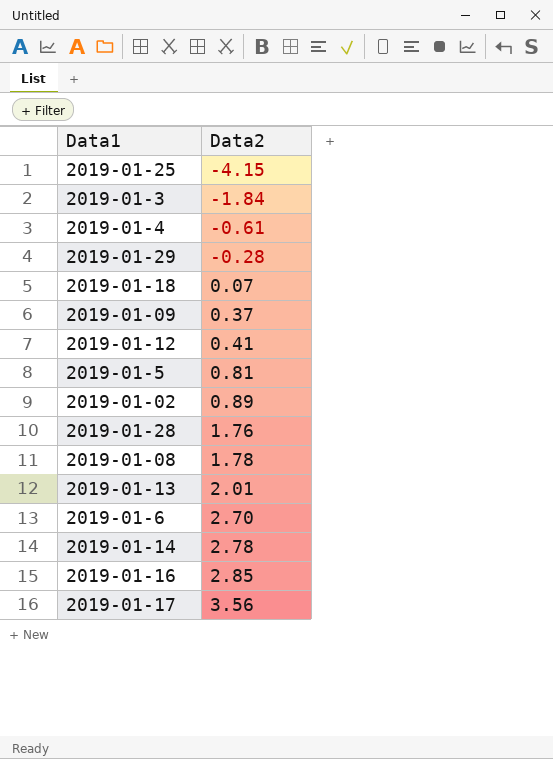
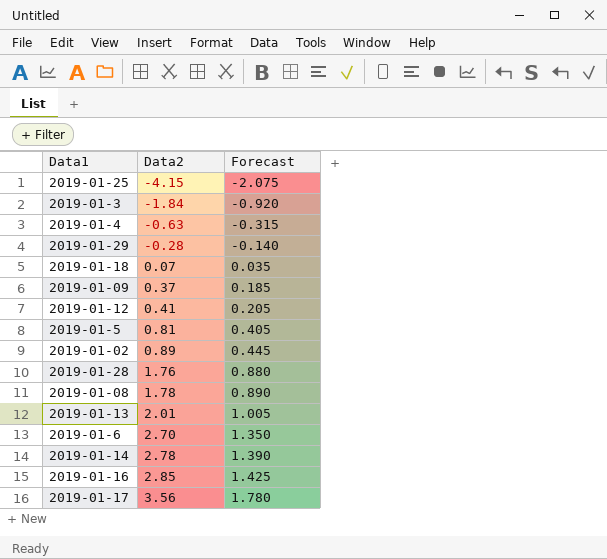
column Forecast | formula: none -> [Data2] * 0.5
2019-01-4 | Data2: -0.61 -> -0.63

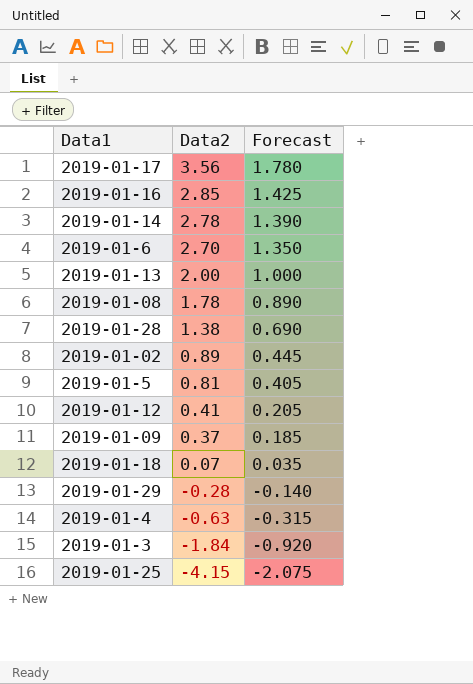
row order: Data2 ascending -> Data2 descending
2019-01-13 | Data2: 2.01 -> 2.00
2019-01-13 | Forecast: 1.005 -> 1.000
2019-01-28 | Data2: 1.76 -> 1.38
2019-01-28 | Forecast: 0.880 -> 0.690

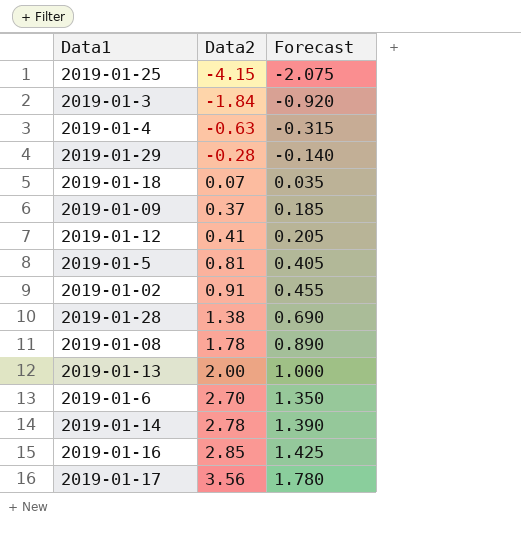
row order: Data2 descending -> Data2 ascending
2019-01-02 | Data2: 0.89 -> 0.91
2019-01-02 | Forecast: 0.445 -> 0.455

